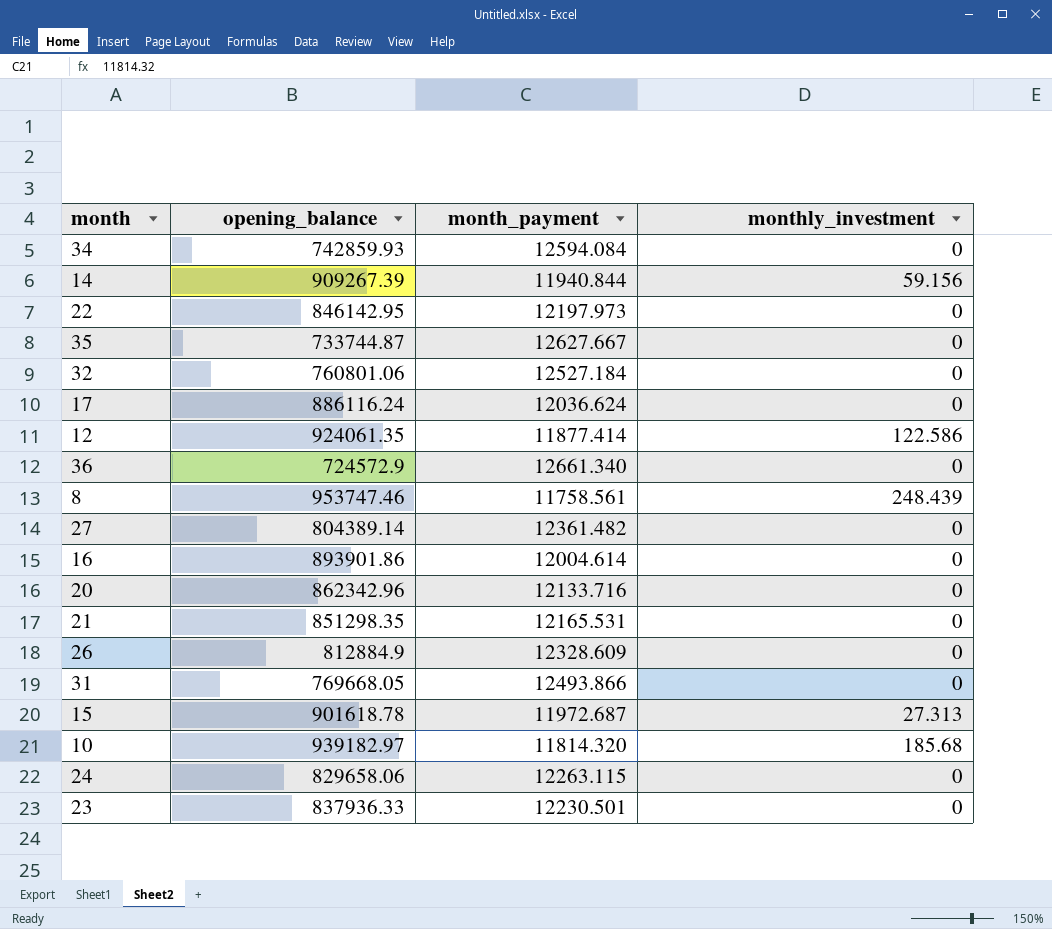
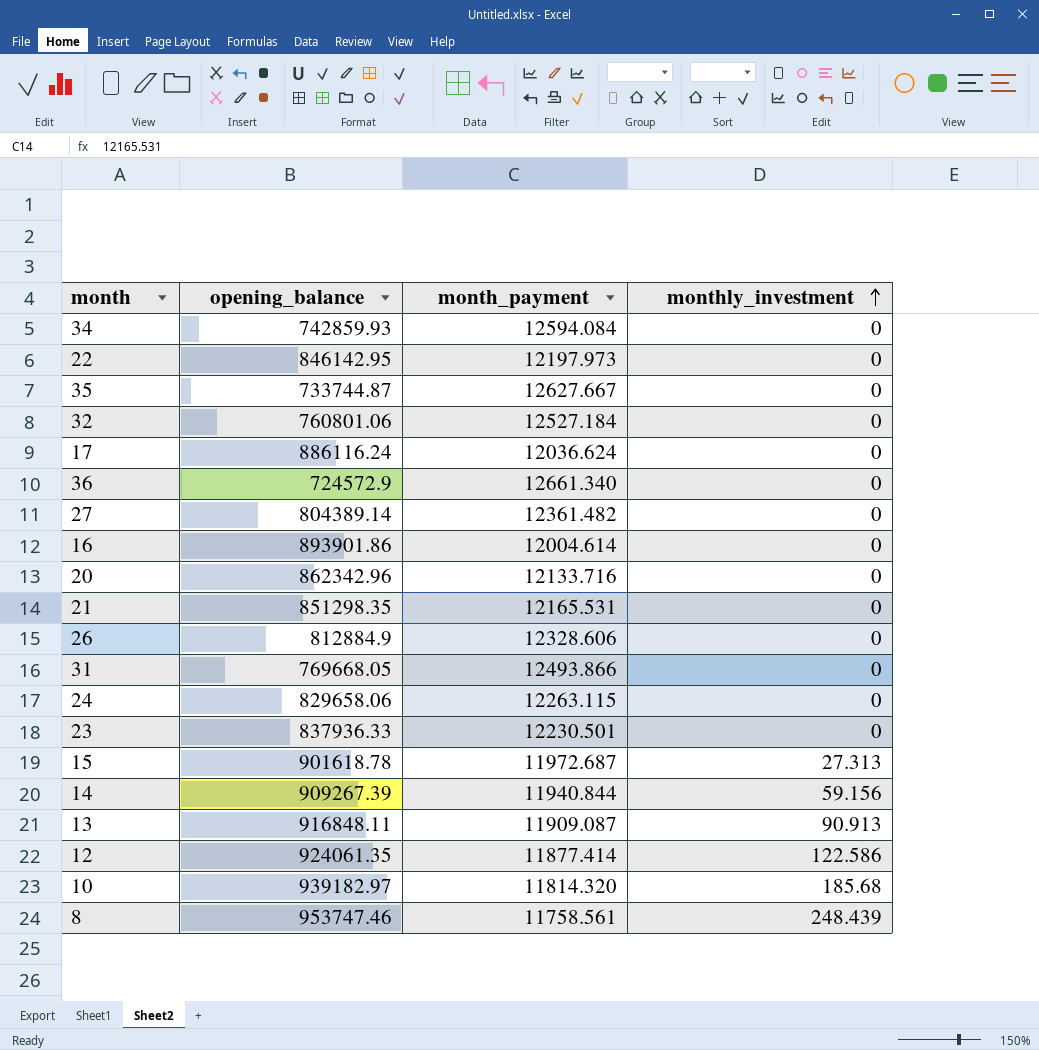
row order: none -> monthly_investment ascending
26 | month_payment: 12328.609 -> 12328.606
row 13: none -> 916848.11 | 11909.087 | 90.913

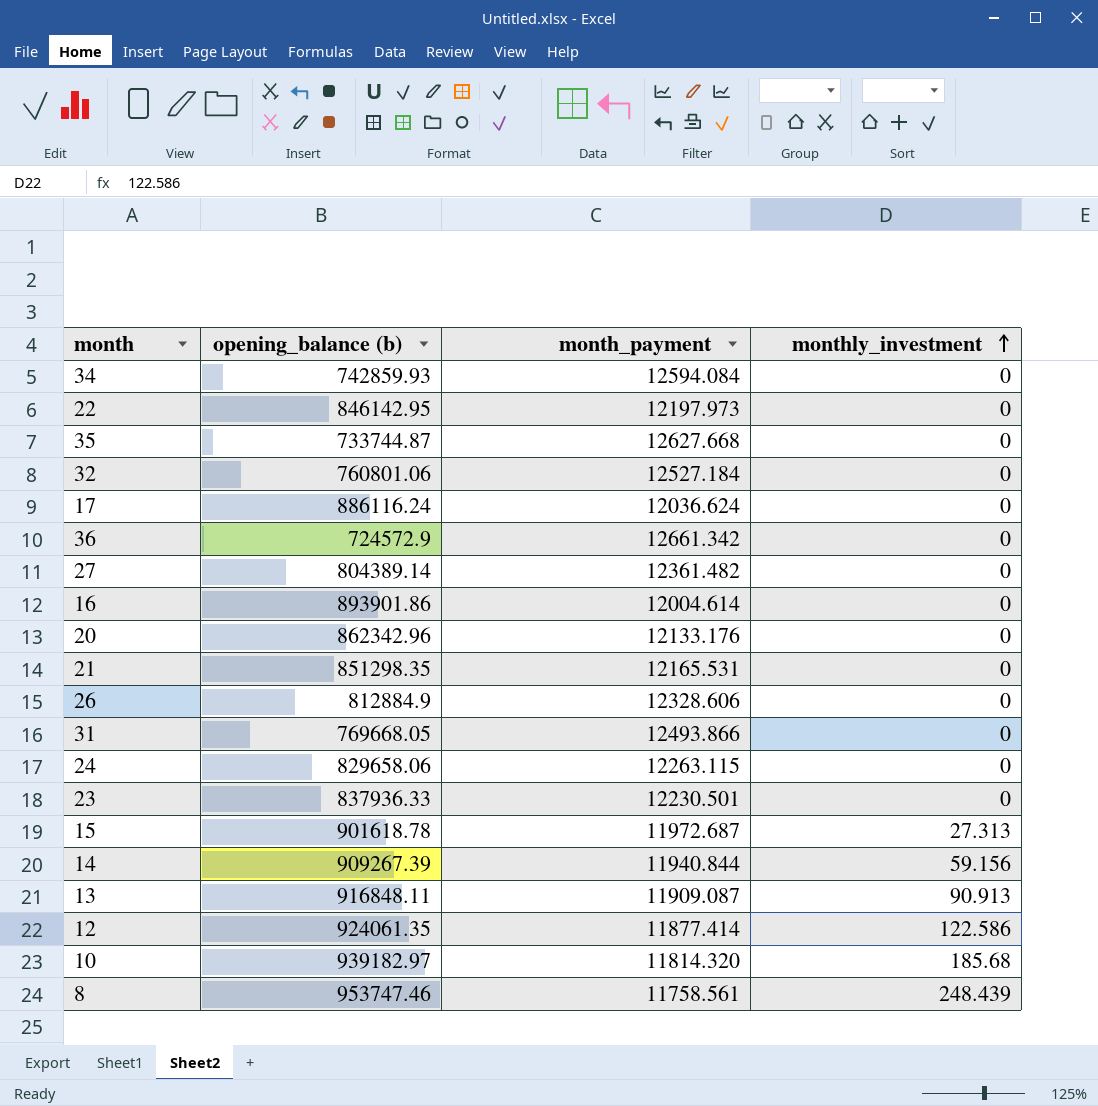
column name: opening_balance -> opening_balance (b)
35 | month_payment: 12627.667 -> 12627.668
36 | month_payment: 12661.340 -> 12661.342
20 | month_payment: 12133.716 -> 12133.176

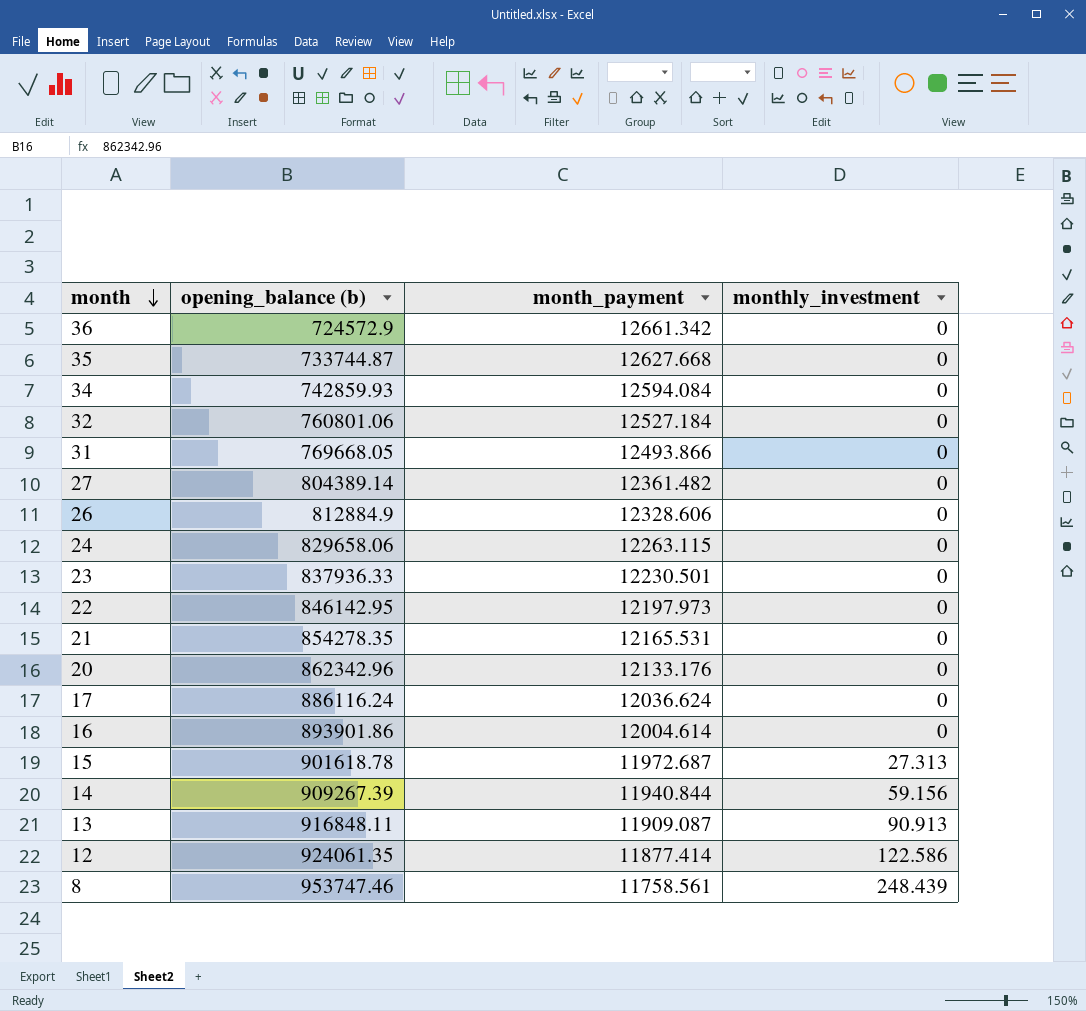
row order: monthly_investment ascending -> month descending
row 10: 939182.97 | 11814.320 | 185.68 -> none
21 | opening_balance (b): 851298.35 -> 854278.35

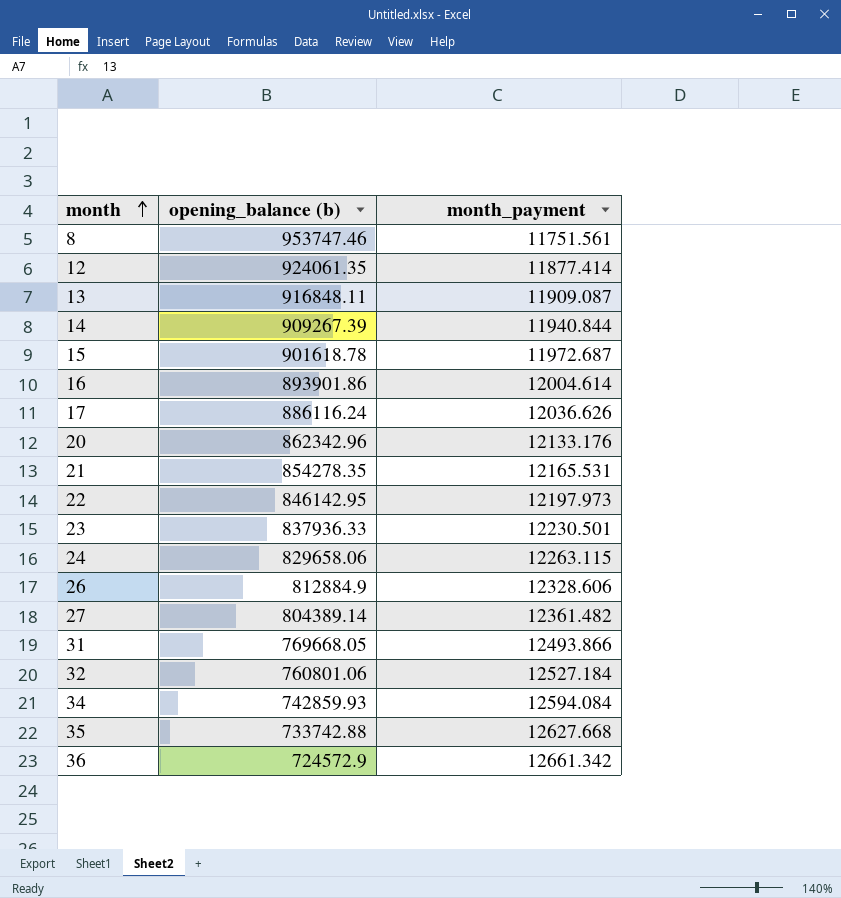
row order: month descending -> month ascending
column monthly_investment | position: 4 -> none
8 | month_payment: 11758.561 -> 11751.561
17 | month_payment: 12036.624 -> 12036.626
35 | opening_balance (b): 733744.87 -> 733742.88

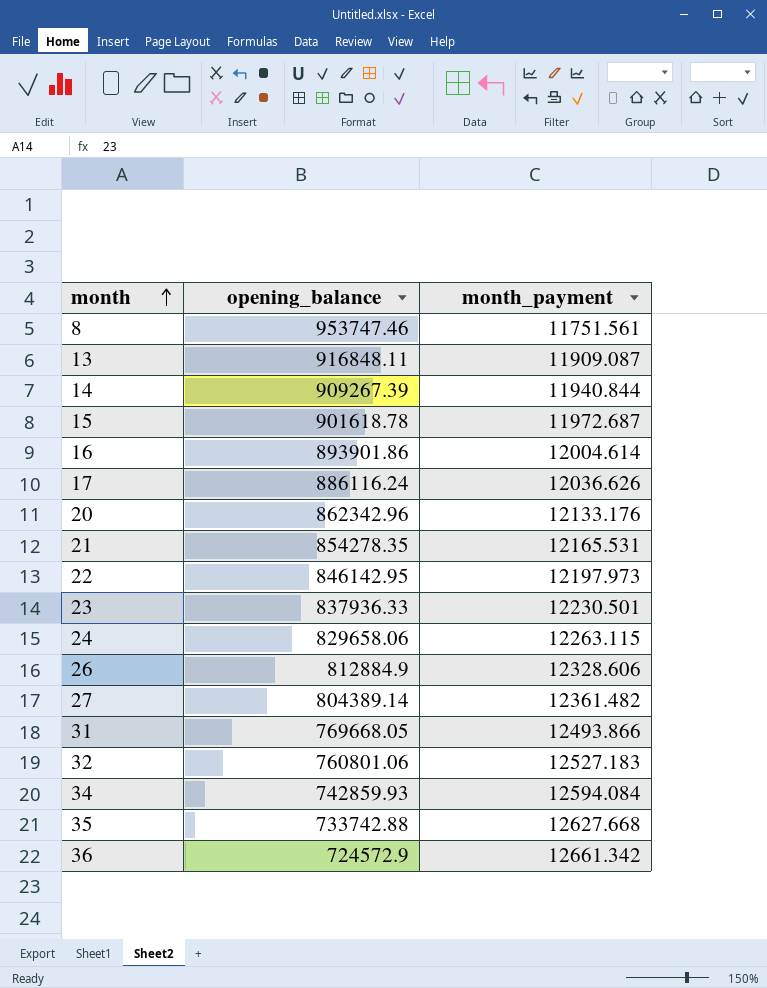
column name: opening_balance (b) -> opening_balance
row 12: 924061.35 | 11877.414 -> none
32 | month_payment: 12527.184 -> 12527.183

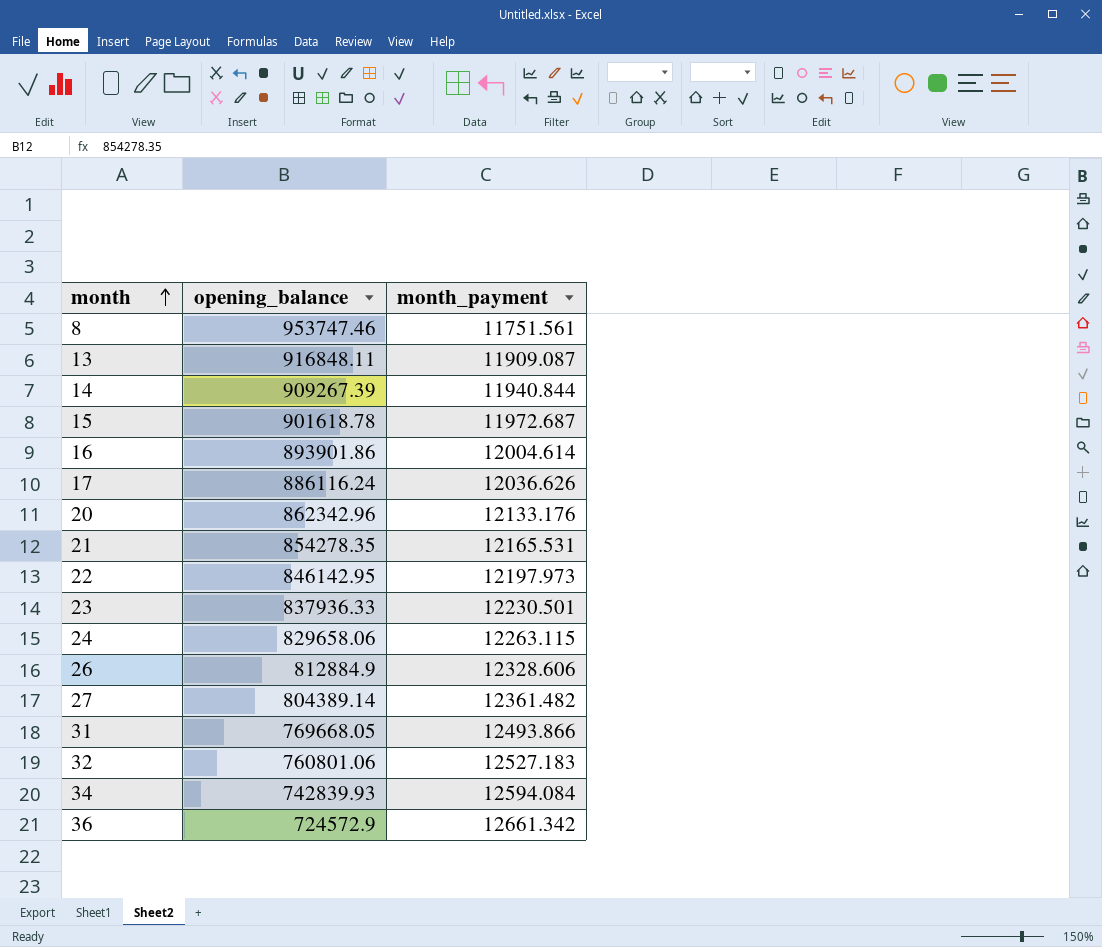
row 35: 733742.88 | 12627.668 -> none
34 | opening_balance: 742859.93 -> 742839.93

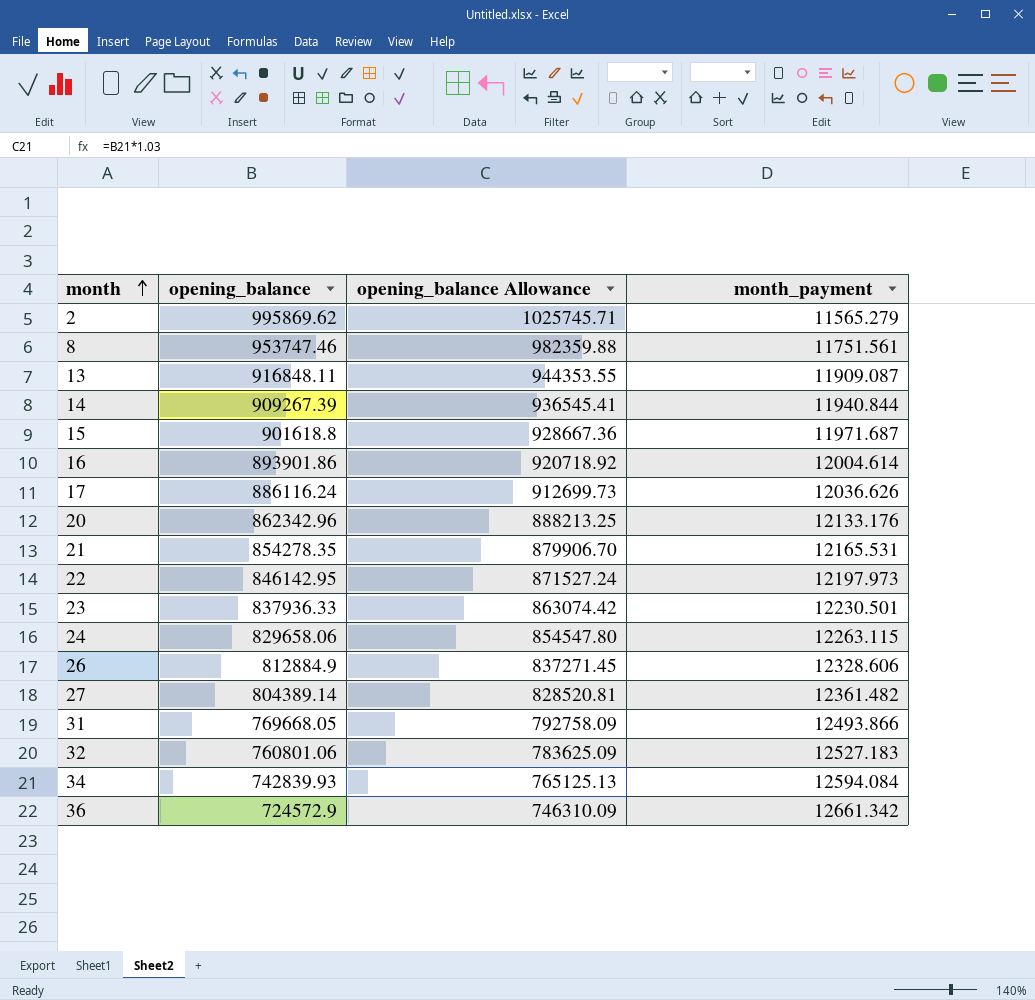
column opening_balance Allowance | formula: none -> [opening_balance] * 1.03
row 2: none -> 995869.62 | 1025745.71 | 11565.279
15 | opening_balance: 901618.78 -> 901618.8
15 | month_payment: 11972.687 -> 11971.687

